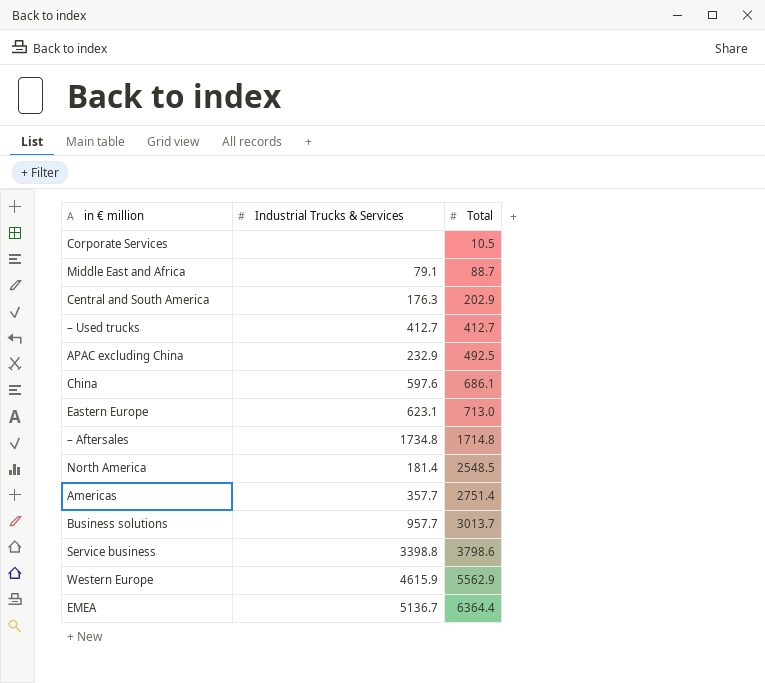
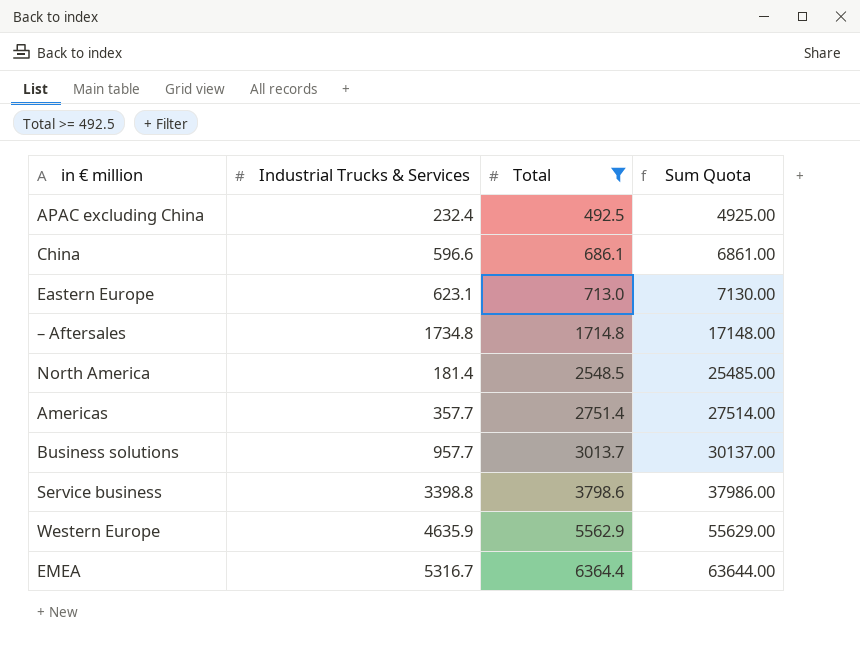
filter: none -> Total >= 492.5
column Sum Quota | formula: none -> [Total] * 10
APAC excluding China | Industrial Trucks & Services: 232.9 -> 232.4
China | Industrial Trucks & Services: 597.6 -> 596.6
Western Europe | Industrial Trucks & Services: 4615.9 -> 4635.9
EMEA | Industrial Trucks & Services: 5136.7 -> 5316.7

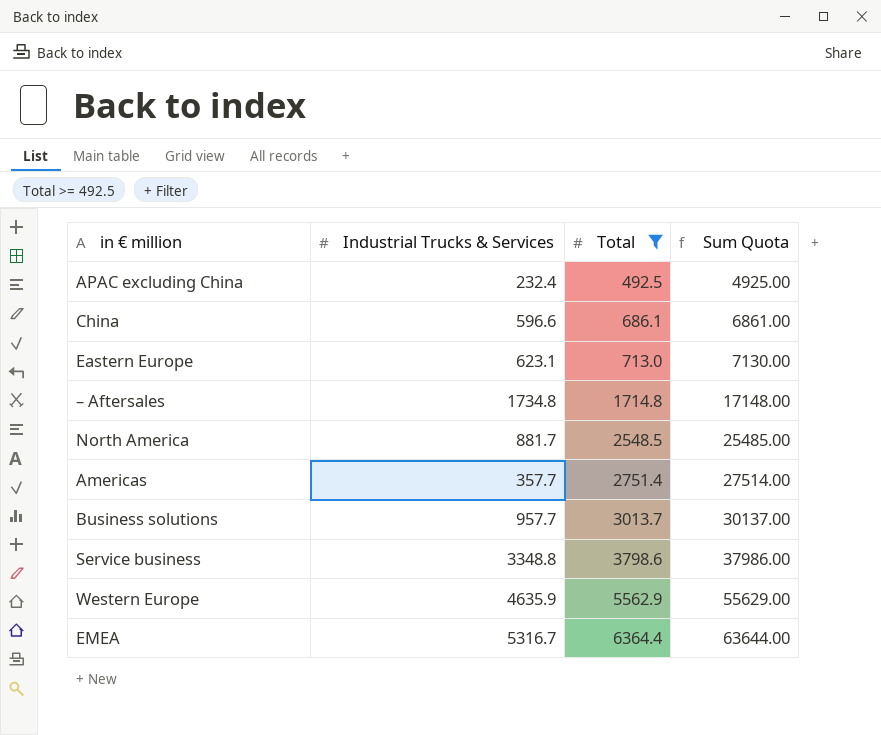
North America | Industrial Trucks & Services: 181.4 -> 881.7
Service business | Industrial Trucks & Services: 3398.8 -> 3348.8

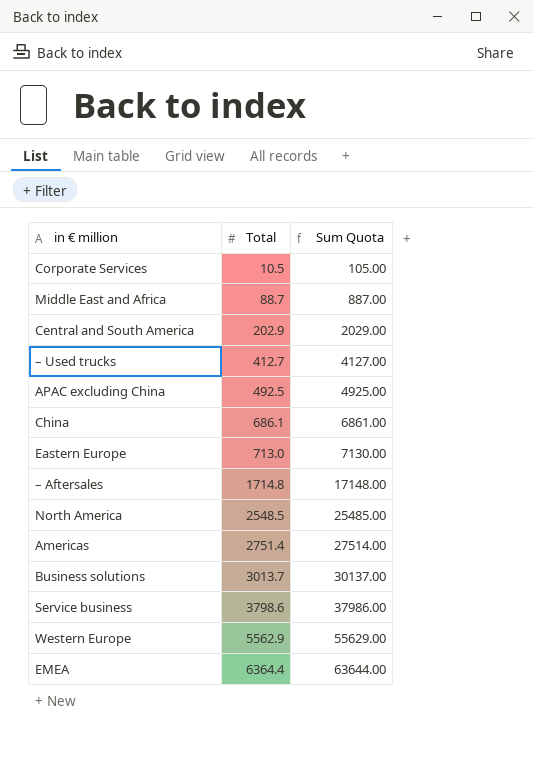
filter: Total >= 492.5 -> none
column Industrial Trucks & Services | position: 2 -> none

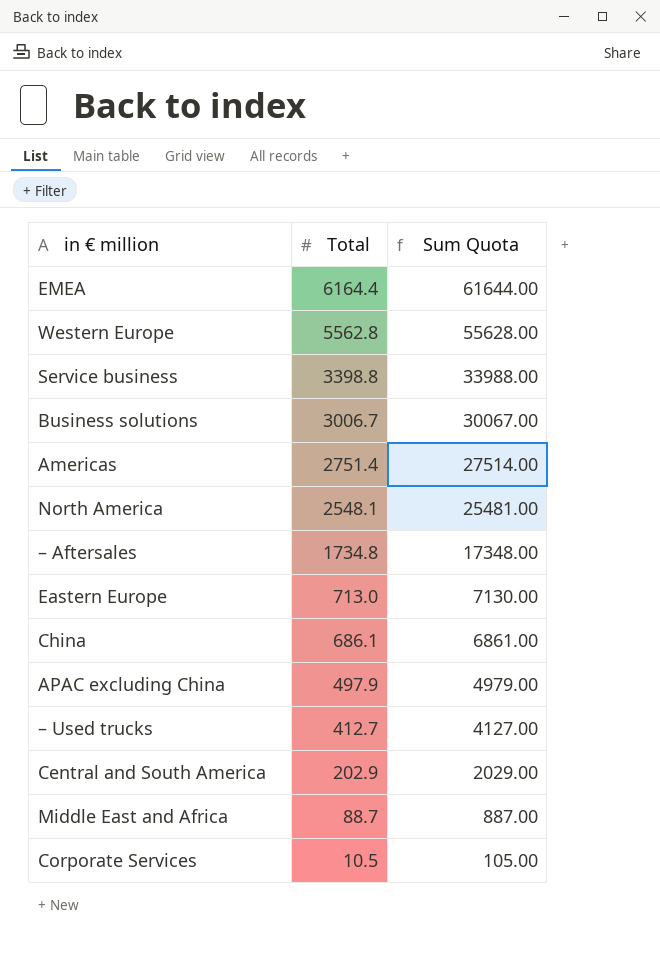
row order: Total ascending -> Total descending
EMEA | Total: 6364.4 -> 6164.4
EMEA | Sum Quota: 63644.00 -> 61644.00
Western Europe | Total: 5562.9 -> 5562.8
Western Europe | Sum Quota: 55629.00 -> 55628.00
Service business | Total: 3798.6 -> 3398.8
Service business | Sum Quota: 37986.00 -> 33988.00
Business solutions | Total: 3013.7 -> 3006.7
Business solutions | Sum Quota: 30137.00 -> 30067.00
North America | Total: 2548.5 -> 2548.1
North America | Sum Quota: 25485.00 -> 25481.00
– Aftersales | Total: 1714.8 -> 1734.8
– Aftersales | Sum Quota: 17148.00 -> 17348.00
APAC excluding China | Total: 492.5 -> 497.9
APAC excluding China | Sum Quota: 4925.00 -> 4979.00

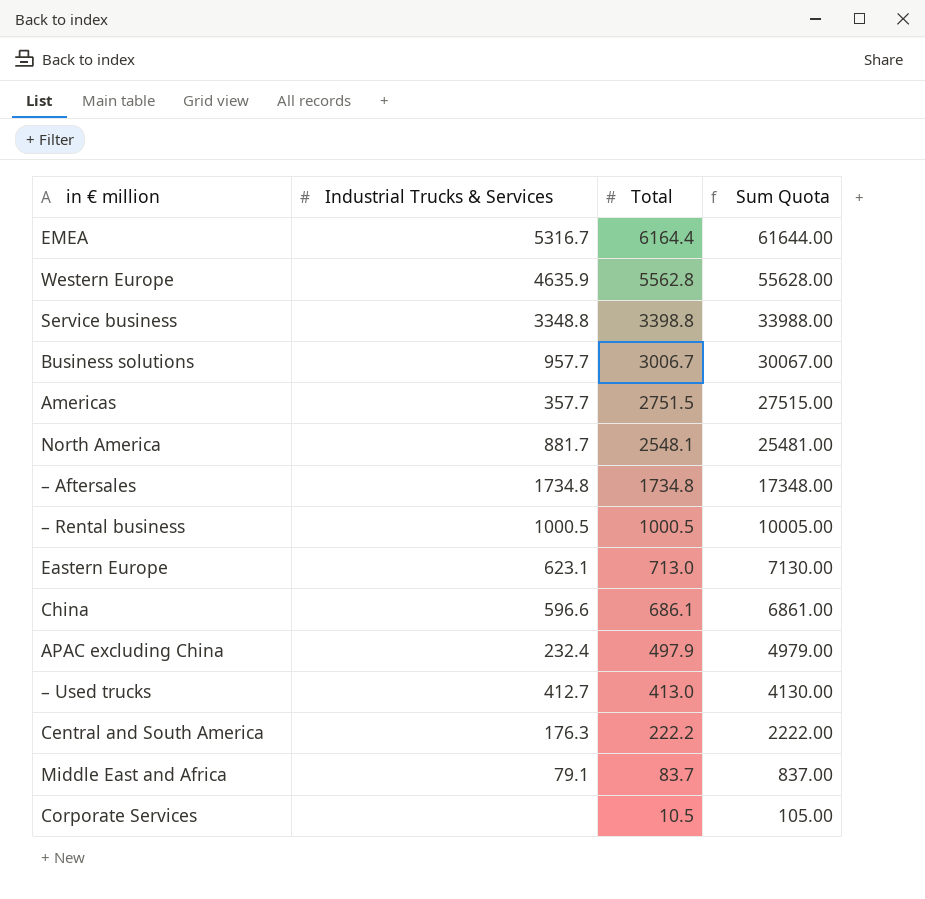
column Industrial Trucks & Services | position: none -> 2
Americas | Total: 2751.4 -> 2751.5
Americas | Sum Quota: 27514.00 -> 27515.00
row – Rental business: none -> 1000.5 | 1000.5 | 10005.00
– Used trucks | Total: 412.7 -> 413.0
– Used trucks | Sum Quota: 4127.00 -> 4130.00
Central and South America | Total: 202.9 -> 222.2
Central and South America | Sum Quota: 2029.00 -> 2222.00
Middle East and Africa | Total: 88.7 -> 83.7
Middle East and Africa | Sum Quota: 887.00 -> 837.00

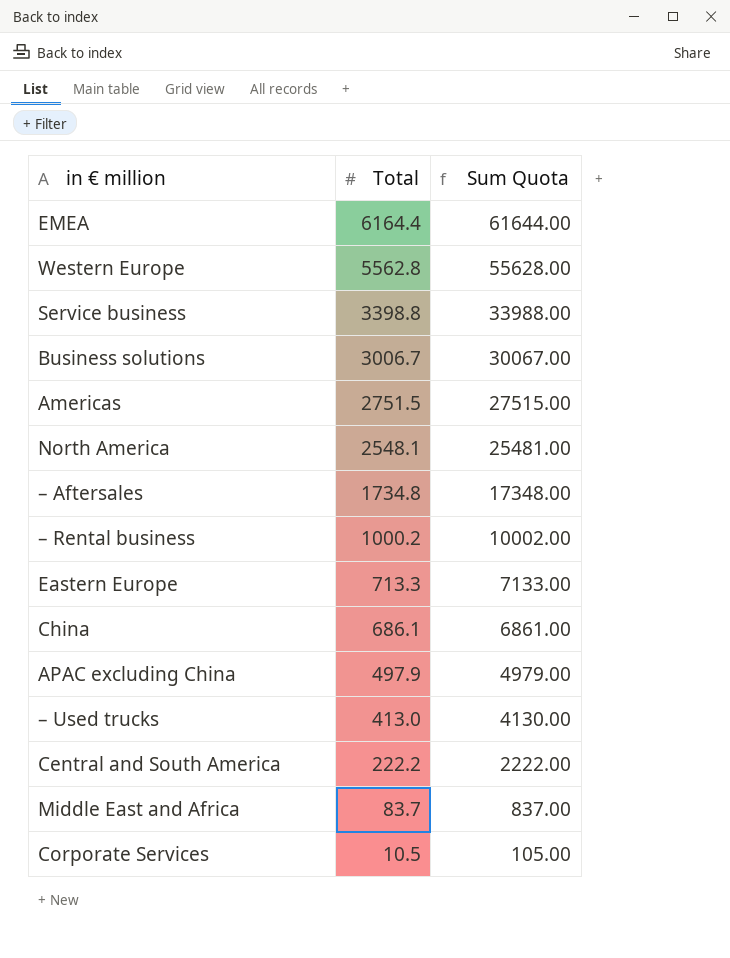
column Industrial Trucks & Services | position: 2 -> none
– Rental business | Total: 1000.5 -> 1000.2
– Rental business | Sum Quota: 10005.00 -> 10002.00
Eastern Europe | Total: 713.0 -> 713.3
Eastern Europe | Sum Quota: 7130.00 -> 7133.00

